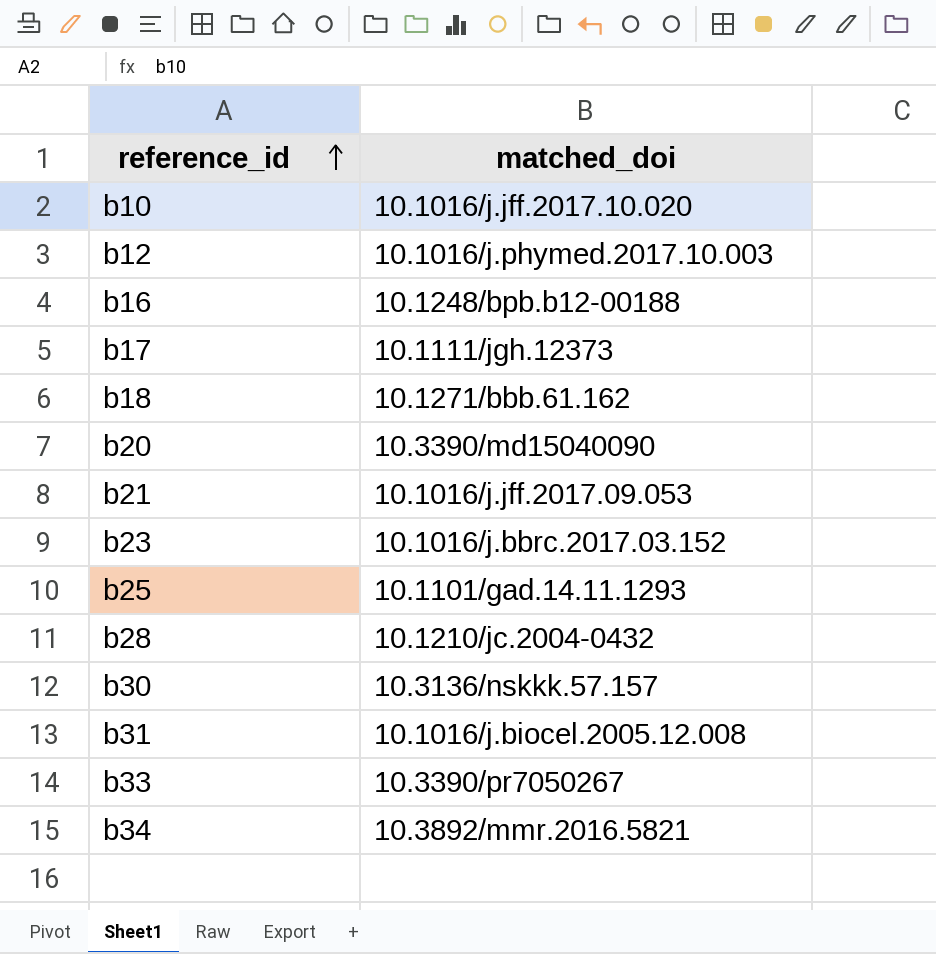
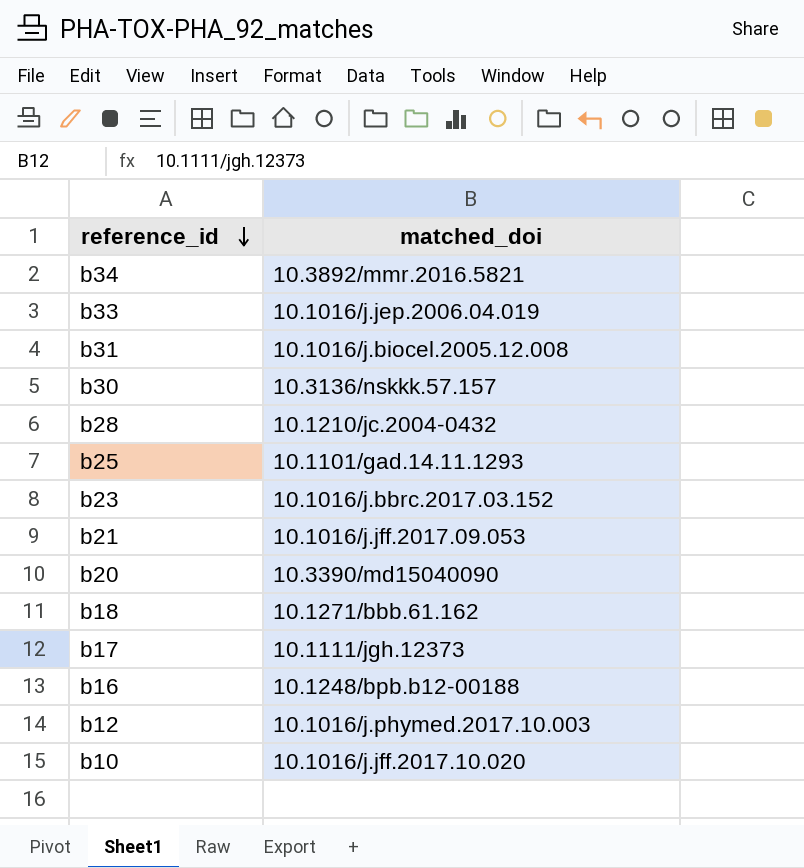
row order: reference_id ascending -> reference_id descending
b33 | matched_doi: 10.3390/pr7050267 -> 10.1016/j.jep.2006.04.019

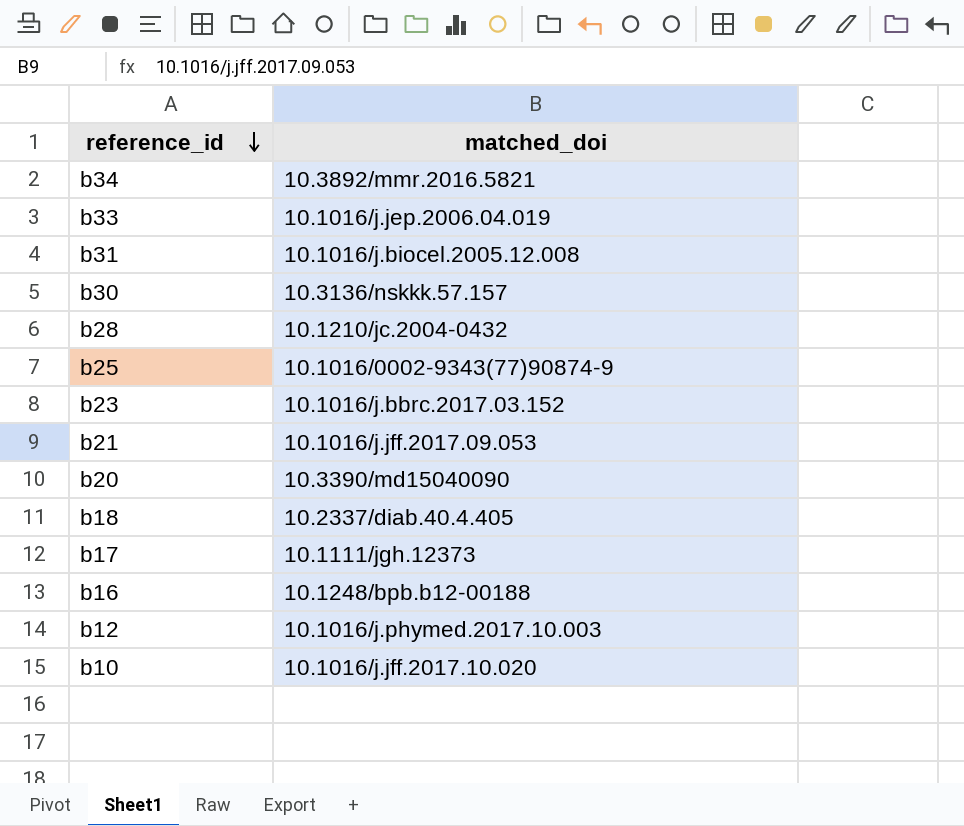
b25 | matched_doi: 10.1101/gad.14.11.1293 -> 10.1016/0002-9343(77)90874-9
b18 | matched_doi: 10.1271/bbb.61.162 -> 10.2337/diab.40.4.405

